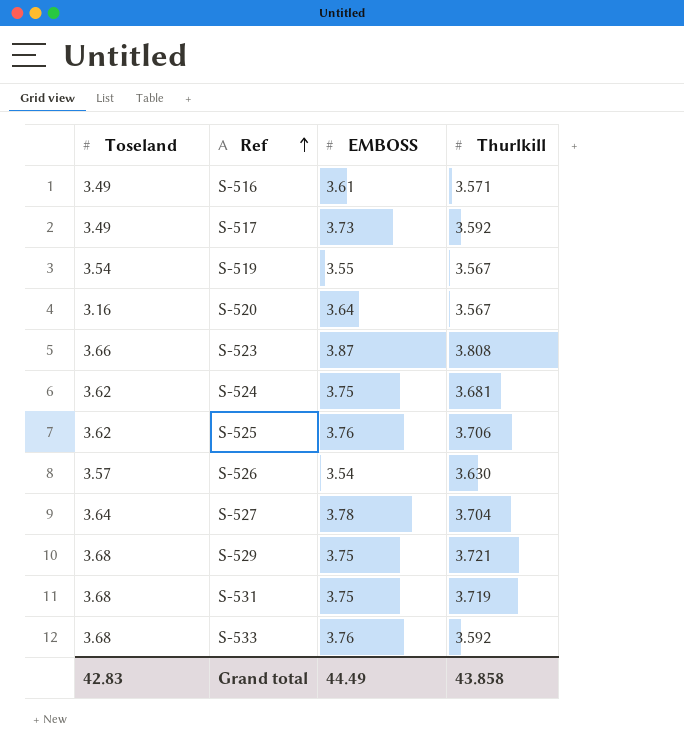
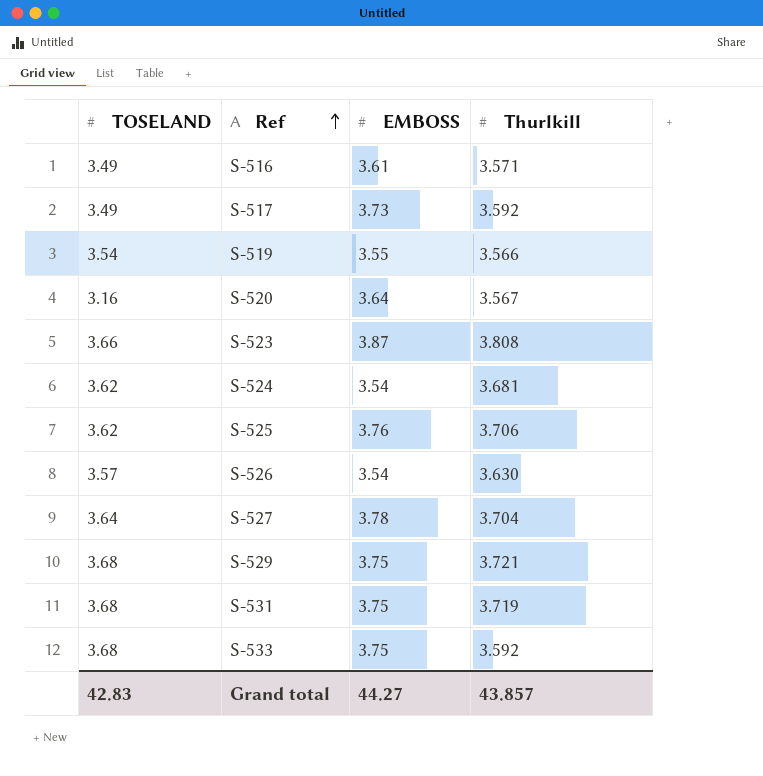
column name: Toseland -> TOSELAND
S-519 | Thurlkill: 3.567 -> 3.566
S-524 | EMBOSS: 3.75 -> 3.54
S-533 | EMBOSS: 3.76 -> 3.75
Grand total | EMBOSS: 44.49 -> 44.27
Grand total | Thurlkill: 43.858 -> 43.857

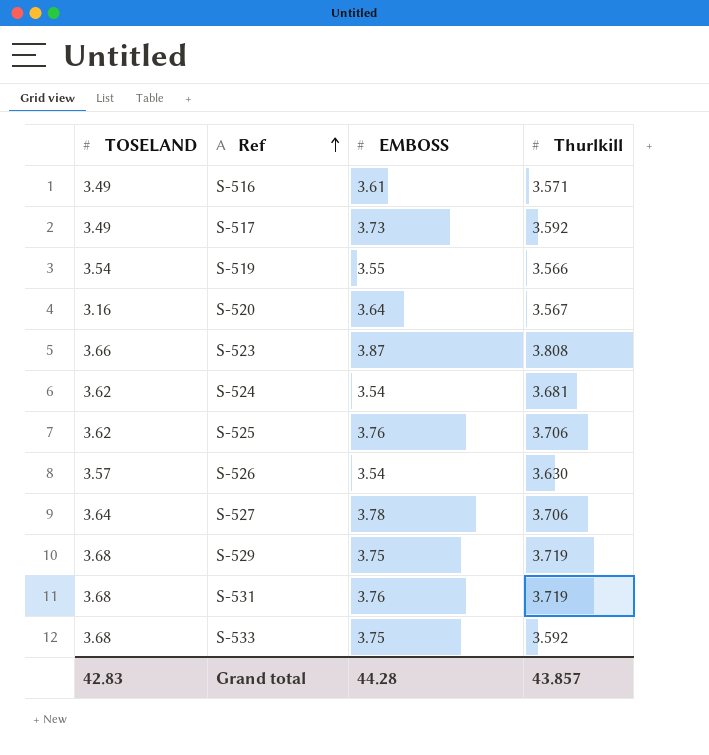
S-527 | Thurlkill: 3.704 -> 3.706
S-529 | Thurlkill: 3.721 -> 3.719
S-531 | EMBOSS: 3.75 -> 3.76
Grand total | EMBOSS: 44.27 -> 44.28

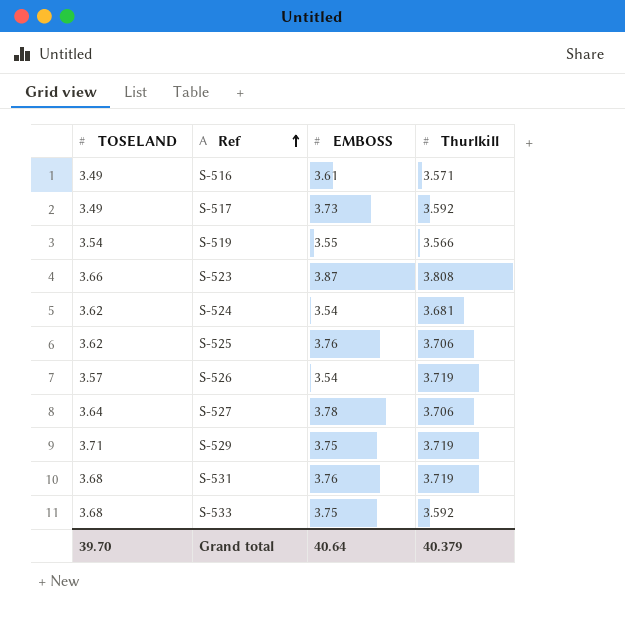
row S-520: 3.16 | 3.64 | 3.567 -> none
S-526 | Thurlkill: 3.630 -> 3.719
S-529 | TOSELAND: 3.68 -> 3.71
Grand total | TOSELAND: 42.83 -> 39.70
Grand total | EMBOSS: 44.28 -> 40.64
Grand total | Thurlkill: 43.857 -> 40.379

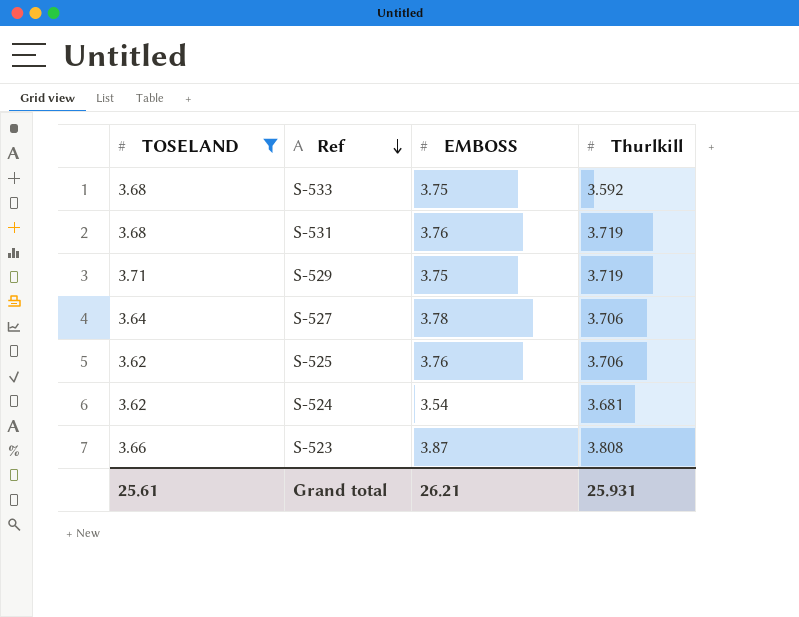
filter: none -> TOSELAND >= 3.62
row order: Ref ascending -> Ref descending
Grand total | TOSELAND: 39.70 -> 25.61
Grand total | EMBOSS: 40.64 -> 26.21
Grand total | Thurlkill: 40.379 -> 25.931

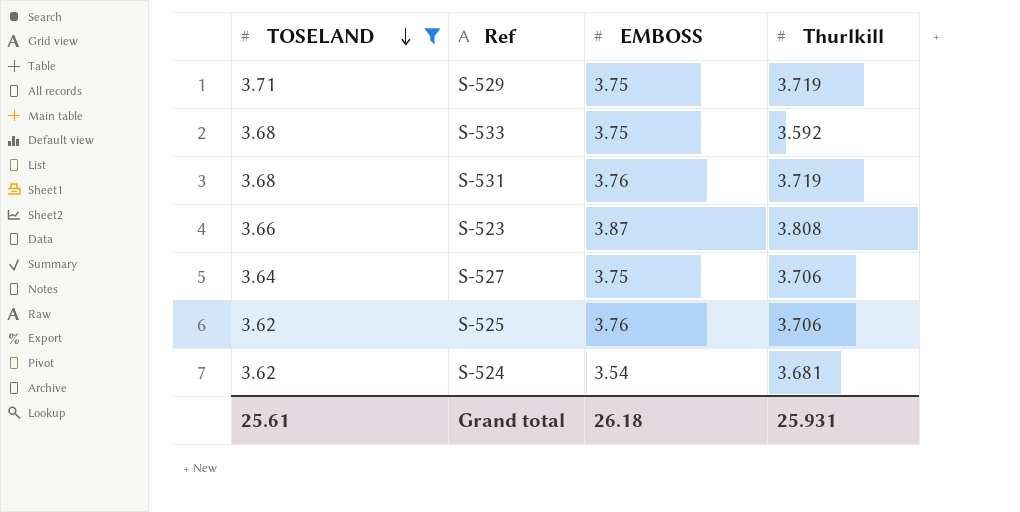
row order: Ref descending -> TOSELAND descending
S-527 | EMBOSS: 3.78 -> 3.75
Grand total | EMBOSS: 26.21 -> 26.18

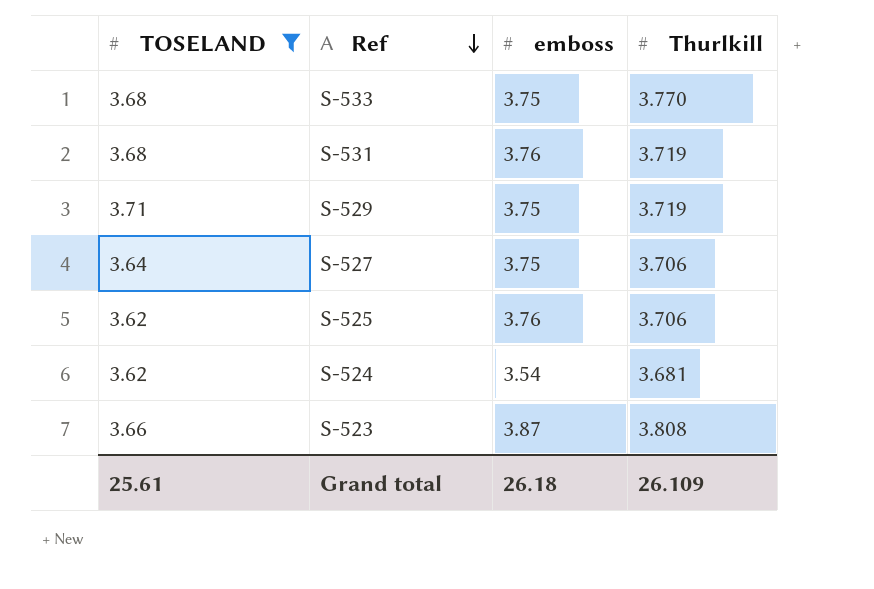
row order: TOSELAND descending -> Ref descending
column name: EMBOSS -> emboss
S-533 | Thurlkill: 3.592 -> 3.770
Grand total | Thurlkill: 25.931 -> 26.109

